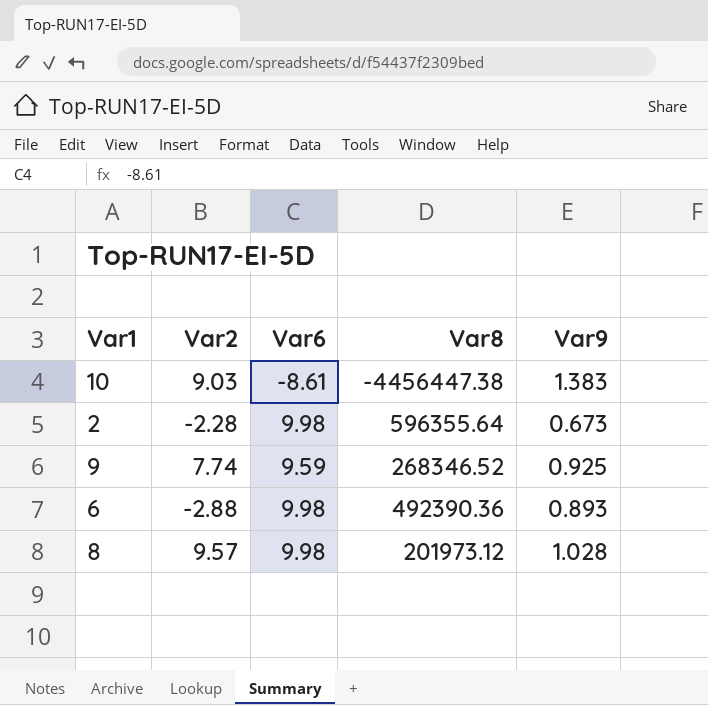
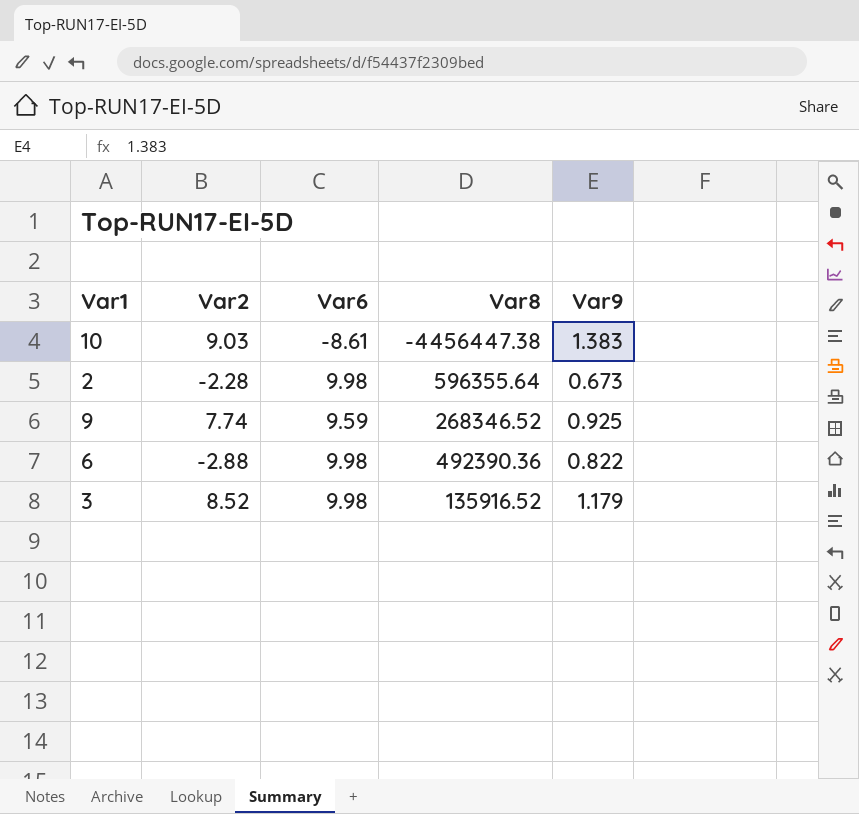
row 8: 9.57 | 9.98 | 201973.12 | 1.028 -> none
6 | Var9: 0.893 -> 0.822
row 3: none -> 8.52 | 9.98 | 135916.52 | 1.179

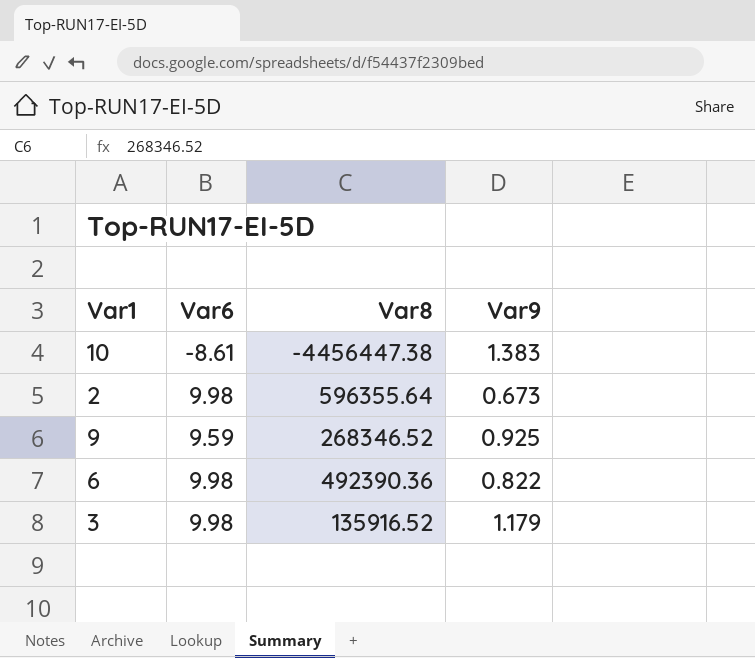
column Var2 | position: 2 -> none

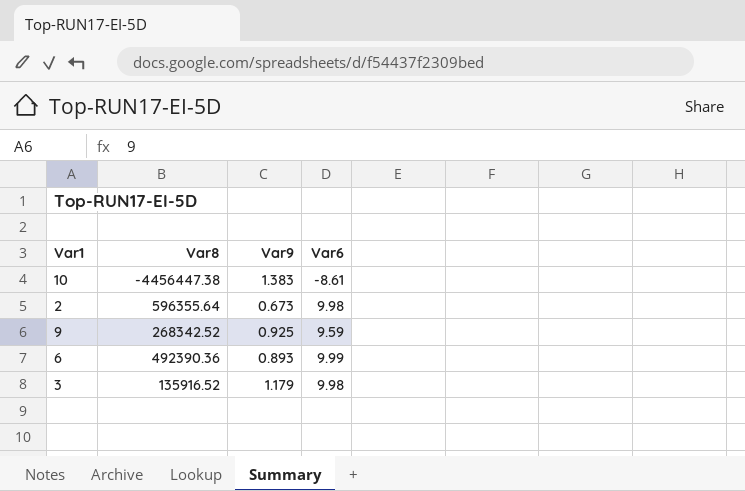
column Var6 | position: 2 -> 4
9 | Var8: 268346.52 -> 268342.52
6 | Var9: 0.822 -> 0.893
6 | Var6: 9.98 -> 9.99

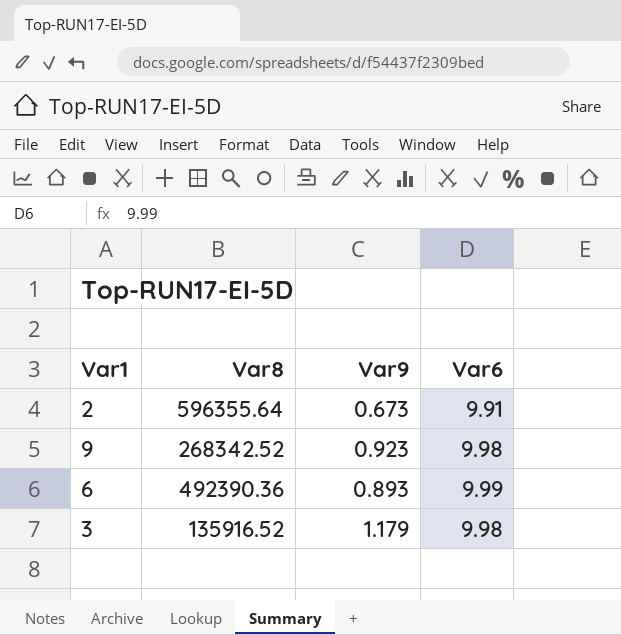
row 10: -4456447.38 | 1.383 | -8.61 -> none
2 | Var6: 9.98 -> 9.91
9 | Var9: 0.925 -> 0.923
9 | Var6: 9.59 -> 9.98

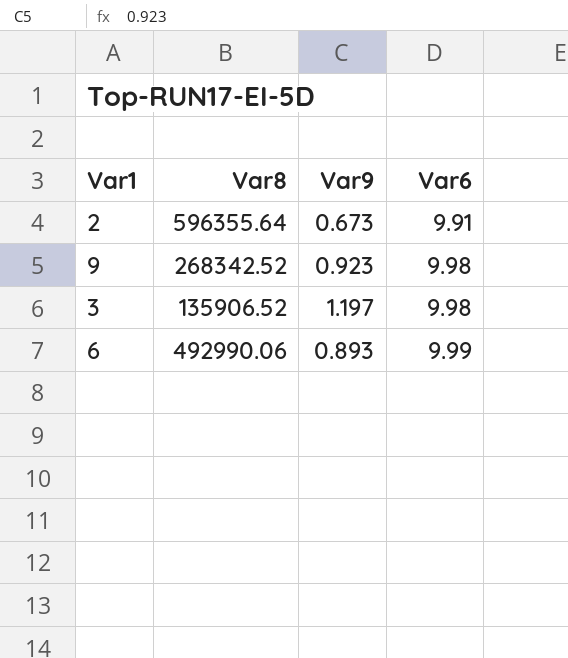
row order: none -> Var6 ascending
3 | Var8: 135916.52 -> 135906.52
3 | Var9: 1.179 -> 1.197
6 | Var8: 492390.36 -> 492990.06

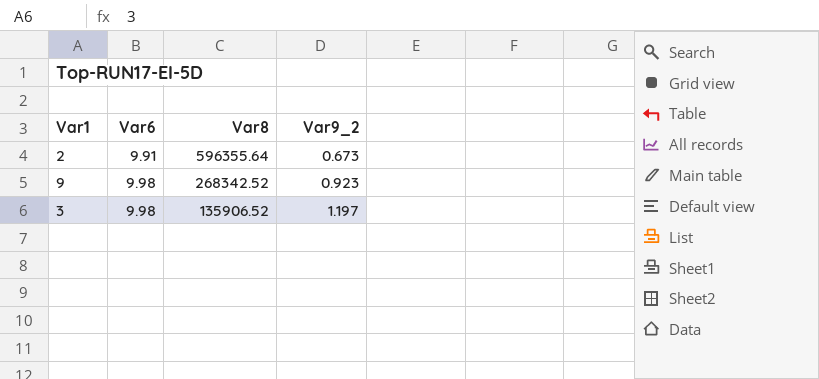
column Var6 | position: 4 -> 2
column name: Var9 -> Var9_2
row 6: 492990.06 | 0.893 | 9.99 -> none

